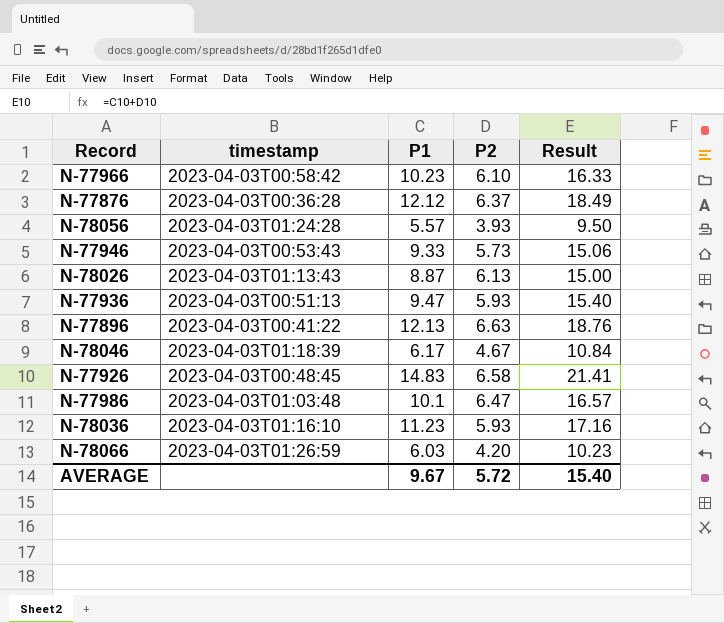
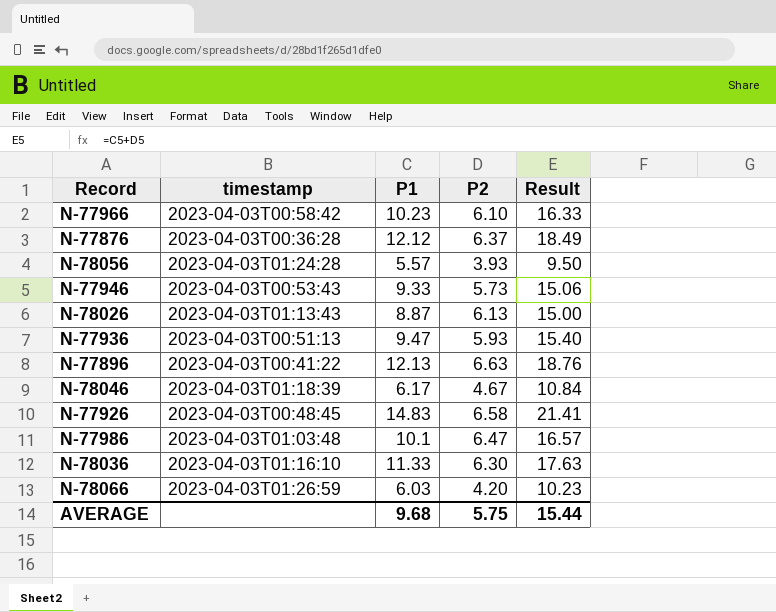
N-78036 | P1: 11.23 -> 11.33
N-78036 | P2: 5.93 -> 6.30
N-78036 | Result: 17.16 -> 17.63
AVERAGE | P1: 9.67 -> 9.68
AVERAGE | P2: 5.72 -> 5.75
AVERAGE | Result: 15.40 -> 15.44

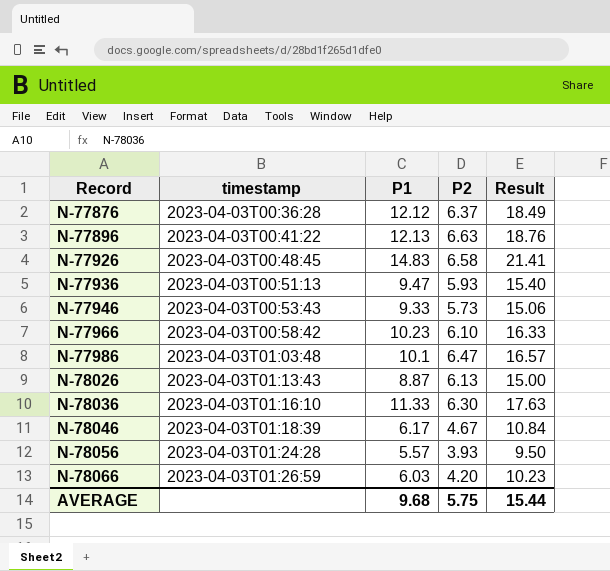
row order: none -> Record ascending

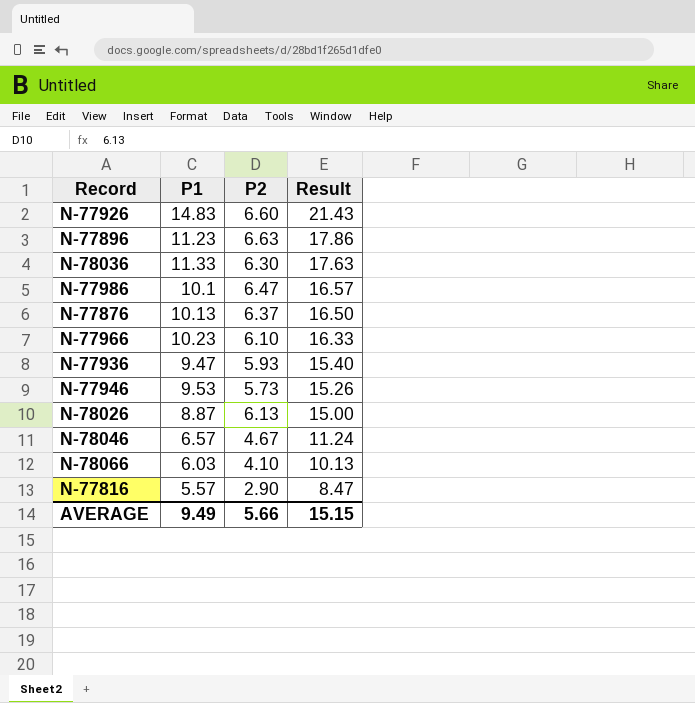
row order: Record ascending -> Result descending
column timestamp | position: 2 -> none
row N-78056: 2023-04-03T01:24:28 | 5.57 | 3.93 | 9.50 -> none
N-77926 | P2: 6.58 -> 6.60
N-77926 | Result: 21.41 -> 21.43
N-77896 | P1: 12.13 -> 11.23
N-77896 | Result: 18.76 -> 17.86
N-77876 | P1: 12.12 -> 10.13
N-77876 | Result: 18.49 -> 16.50
N-77946 | P1: 9.33 -> 9.53
N-77946 | Result: 15.06 -> 15.26
N-78046 | P1: 6.17 -> 6.57
N-78046 | Result: 10.84 -> 11.24
N-78066 | P2: 4.20 -> 4.10
N-78066 | Result: 10.23 -> 10.13
row N-77816: none -> 5.57 | 2.90 | 8.47
AVERAGE | P1: 9.68 -> 9.49
AVERAGE | P2: 5.75 -> 5.66
AVERAGE | Result: 15.44 -> 15.15

